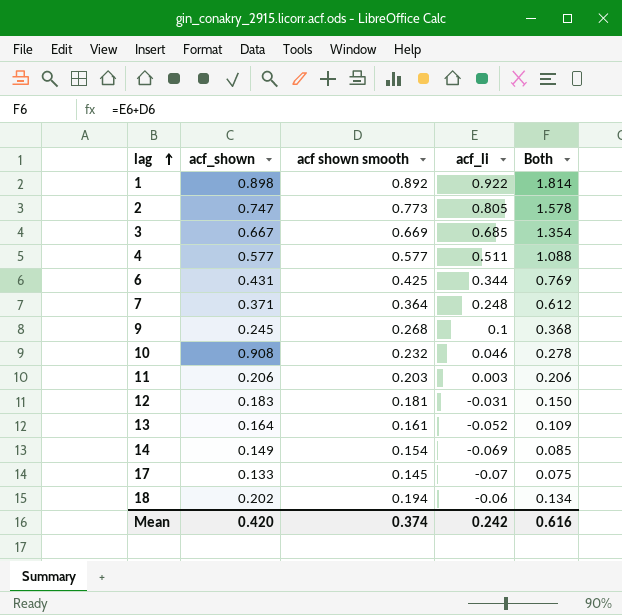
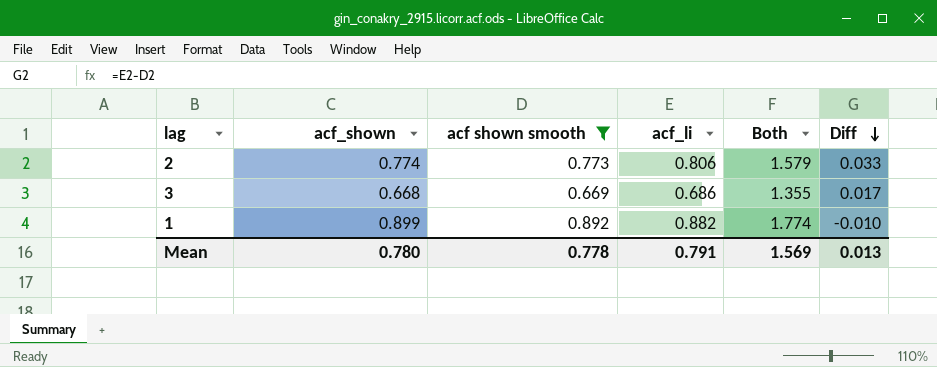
filter: none -> acf shown smooth >= 0.669
row order: lag ascending -> Diff descending
column Diff | formula: none -> [acf_li] - [acf shown smooth]
2 | acf_shown: 0.747 -> 0.774
2 | acf_li: 0.805 -> 0.806
2 | Both: 1.578 -> 1.579
3 | acf_shown: 0.667 -> 0.668
3 | acf_li: 0.685 -> 0.686
3 | Both: 1.354 -> 1.355
1 | acf_shown: 0.898 -> 0.899
1 | acf_li: 0.922 -> 0.882
1 | Both: 1.814 -> 1.774
Mean | acf_shown: 0.420 -> 0.780
Mean | acf shown smooth: 0.374 -> 0.778
Mean | acf_li: 0.242 -> 0.791
Mean | Both: 0.616 -> 1.569

